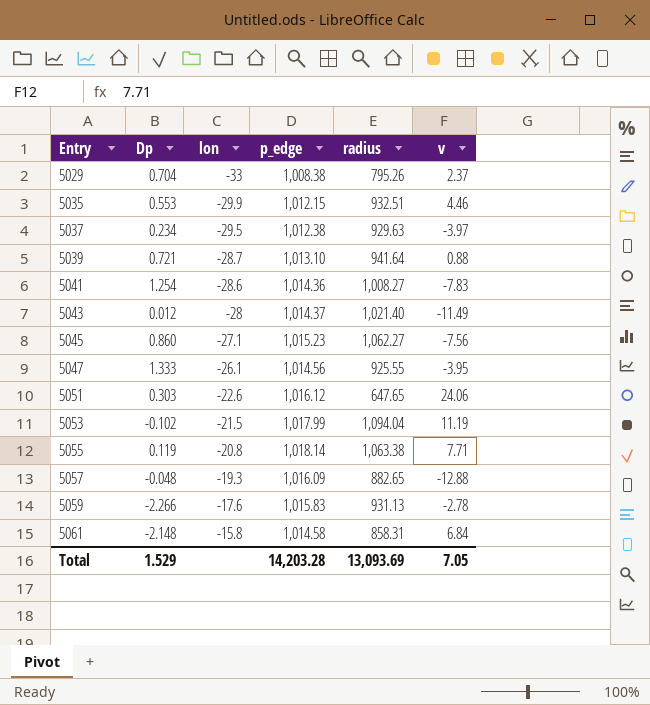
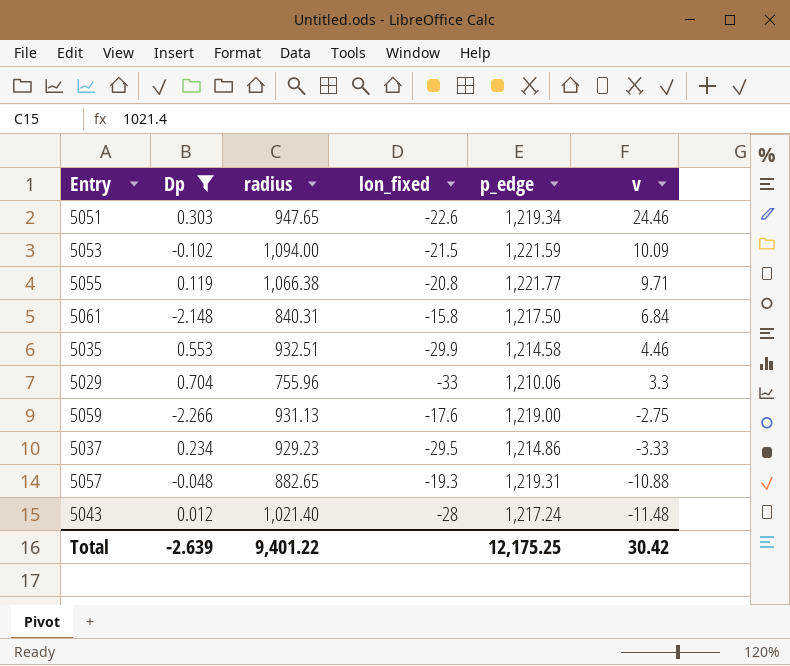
filter: none -> Dp <= 0.704
row order: Entry ascending -> v descending
column radius | position: 5 -> 3
column name: lon -> lon_fixed
5051 | radius: 647.65 -> 947.65
5051 | p_edge: 1,016.12 -> 1,219.34
5051 | v: 24.06 -> 24.46
5053 | radius: 1,094.04 -> 1,094.00
5053 | p_edge: 1,017.99 -> 1,221.59
5053 | v: 11.19 -> 10.09
5055 | radius: 1,063.38 -> 1,066.38
5055 | p_edge: 1,018.14 -> 1,221.77
5055 | v: 7.71 -> 9.71
5061 | radius: 858.31 -> 840.31
5061 | p_edge: 1,014.58 -> 1,217.50
5035 | p_edge: 1,012.15 -> 1,214.58
5029 | radius: 795.26 -> 755.96
5029 | p_edge: 1,008.38 -> 1,210.06
5029 | v: 2.37 -> 3.3
5059 | p_edge: 1,015.83 -> 1,219.00
5059 | v: -2.78 -> -2.75
5037 | radius: 929.63 -> 929.23
5037 | p_edge: 1,012.38 -> 1,214.86
5037 | v: -3.97 -> -3.33
5057 | p_edge: 1,016.09 -> 1,219.31
5057 | v: -12.88 -> -10.88
5043 | p_edge: 1,014.37 -> 1,217.24
5043 | v: -11.49 -> -11.48
Total | Dp: 1.529 -> -2.639
Total | radius: 13,093.69 -> 9,401.22
Total | p_edge: 14,203.28 -> 12,175.25
Total | v: 7.05 -> 30.42

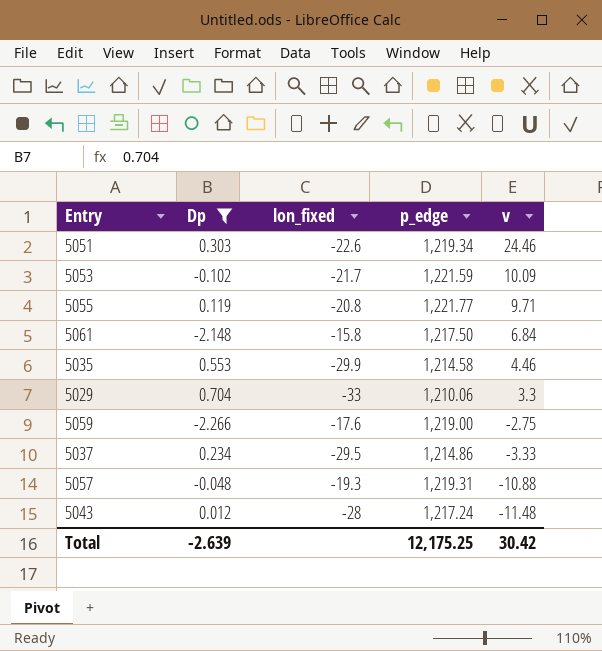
column radius | position: 3 -> none
5053 | lon_fixed: -21.5 -> -21.7

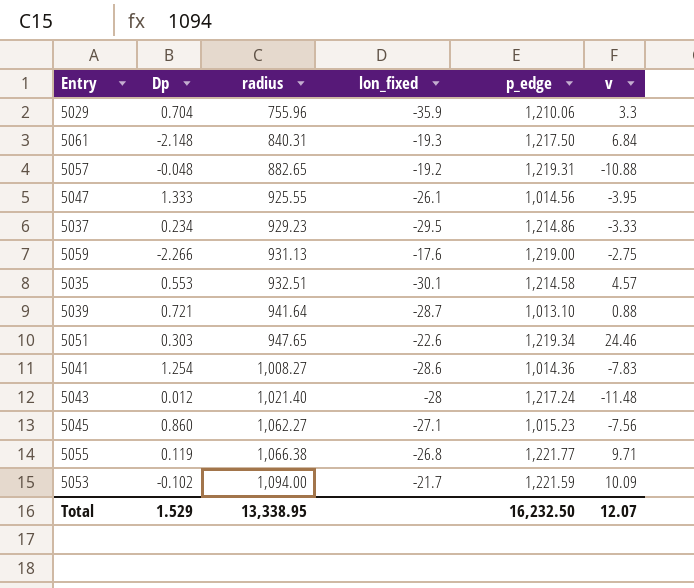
filter: Dp <= 0.704 -> none
row order: v descending -> radius ascending
column radius | position: none -> 3
5029 | lon_fixed: -33 -> -35.9
5061 | lon_fixed: -15.8 -> -19.3
5057 | lon_fixed: -19.3 -> -19.2
5035 | lon_fixed: -29.9 -> -30.1
5035 | v: 4.46 -> 4.57
5055 | lon_fixed: -20.8 -> -26.8
Total | Dp: -2.639 -> 1.529
Total | p_edge: 12,175.25 -> 16,232.50
Total | v: 30.42 -> 12.07

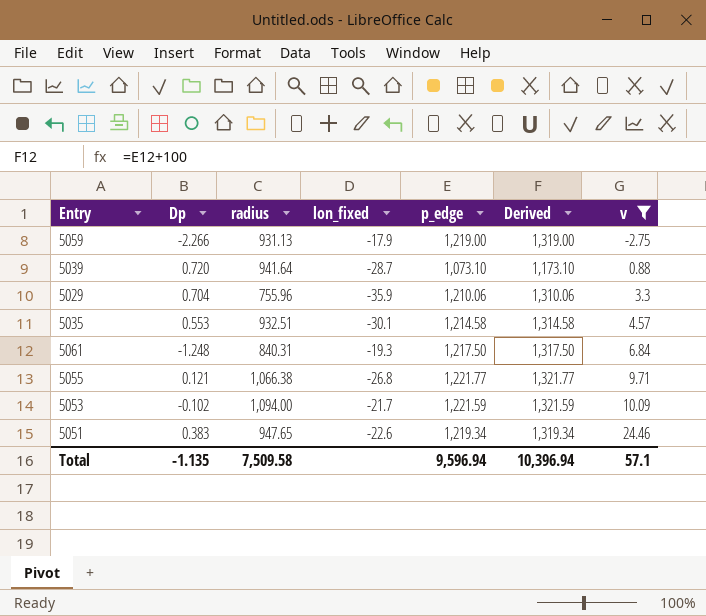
filter: none -> v >= -2.75
row order: radius ascending -> v ascending
column Derived | formula: none -> [p_edge] + 100
5059 | lon_fixed: -17.6 -> -17.9
5039 | Dp: 0.721 -> 0.720
5039 | p_edge: 1,013.10 -> 1,073.10
5061 | Dp: -2.148 -> -1.248
5055 | Dp: 0.119 -> 0.121
5051 | Dp: 0.303 -> 0.383
Total | Dp: 1.529 -> -1.135
Total | radius: 13,338.95 -> 7,509.58
Total | p_edge: 16,232.50 -> 9,596.94
Total | v: 12.07 -> 57.1

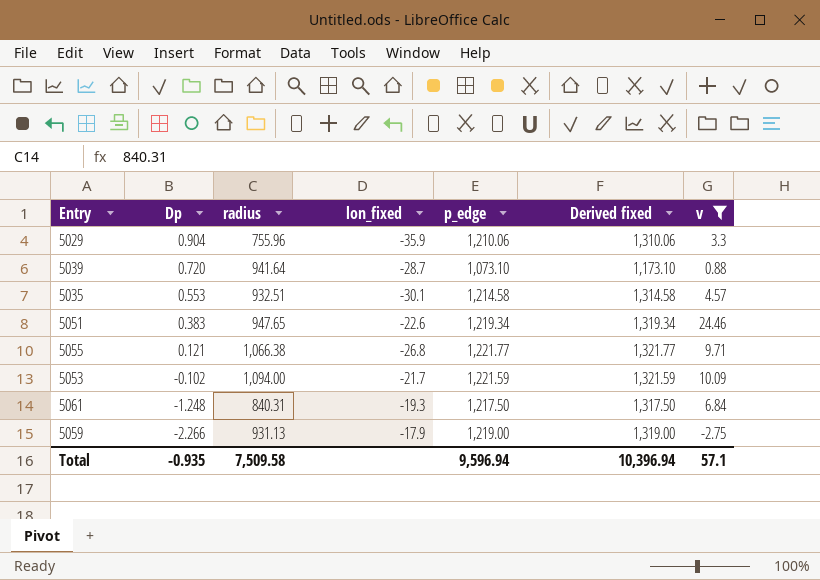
row order: v ascending -> Dp descending
column name: Derived -> Derived fixed
5029 | Dp: 0.704 -> 0.904
Total | Dp: -1.135 -> -0.935

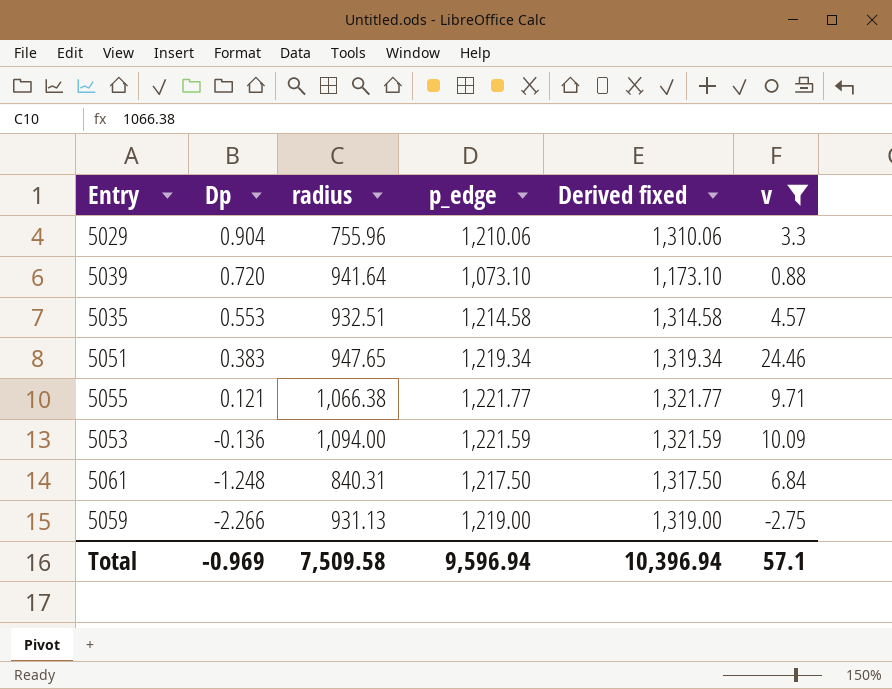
column lon_fixed | position: 4 -> none
5053 | Dp: -0.102 -> -0.136
Total | Dp: -0.935 -> -0.969

